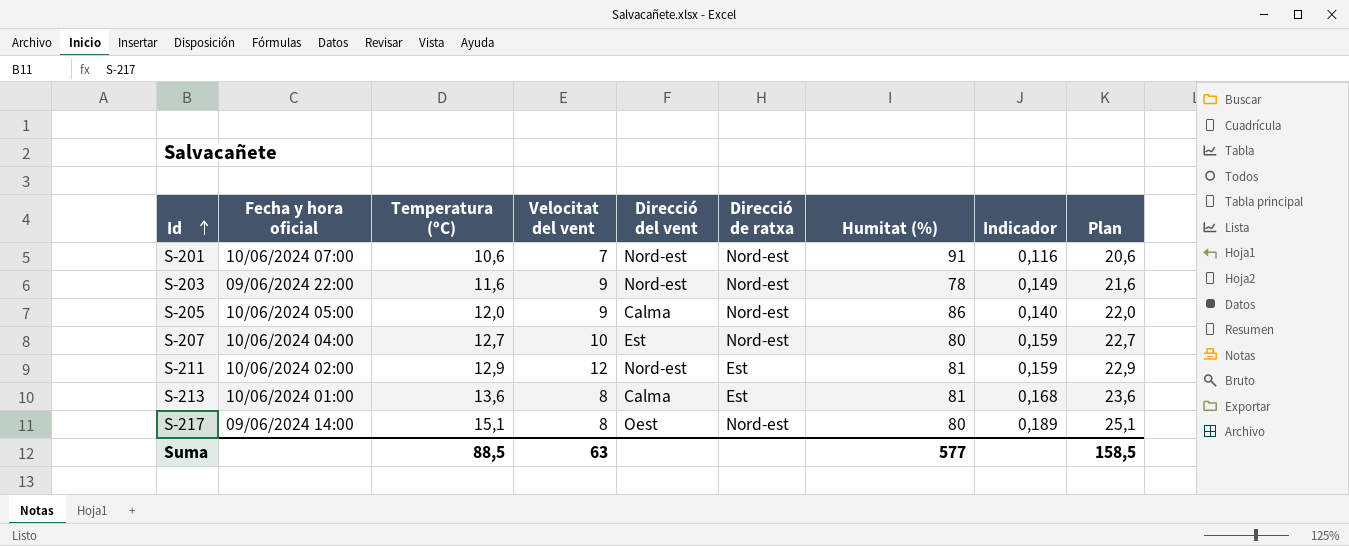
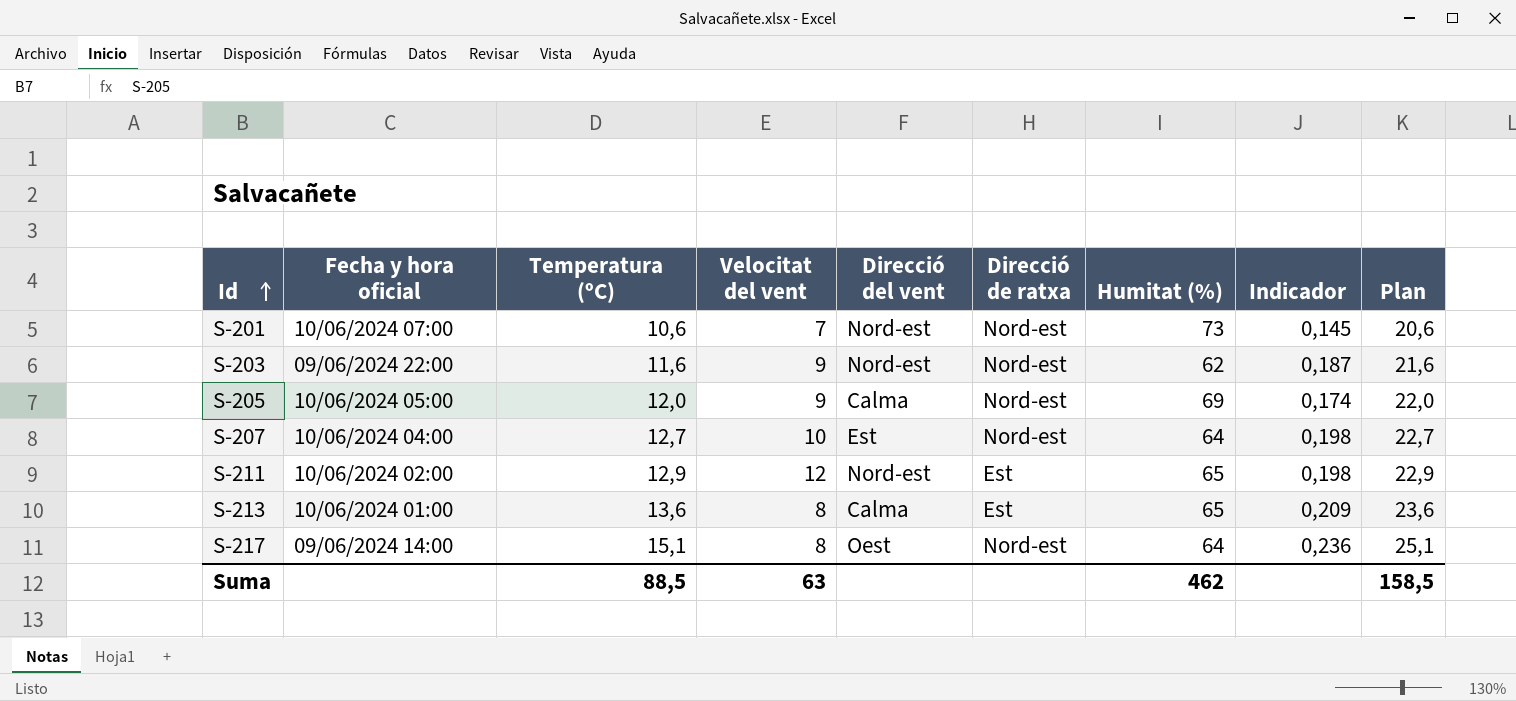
S-201 | Humitat (%): 91 -> 73
S-201 | Indicador: 0,116 -> 0,145
S-203 | Humitat (%): 78 -> 62
S-203 | Indicador: 0,149 -> 0,187
S-205 | Humitat (%): 86 -> 69
S-205 | Indicador: 0,140 -> 0,174
S-207 | Humitat (%): 80 -> 64
S-207 | Indicador: 0,159 -> 0,198
S-211 | Humitat (%): 81 -> 65
S-211 | Indicador: 0,159 -> 0,198
S-213 | Humitat (%): 81 -> 65
S-213 | Indicador: 0,168 -> 0,209
S-217 | Humitat (%): 80 -> 64
S-217 | Indicador: 0,189 -> 0,236
Suma | Humitat (%): 577 -> 462

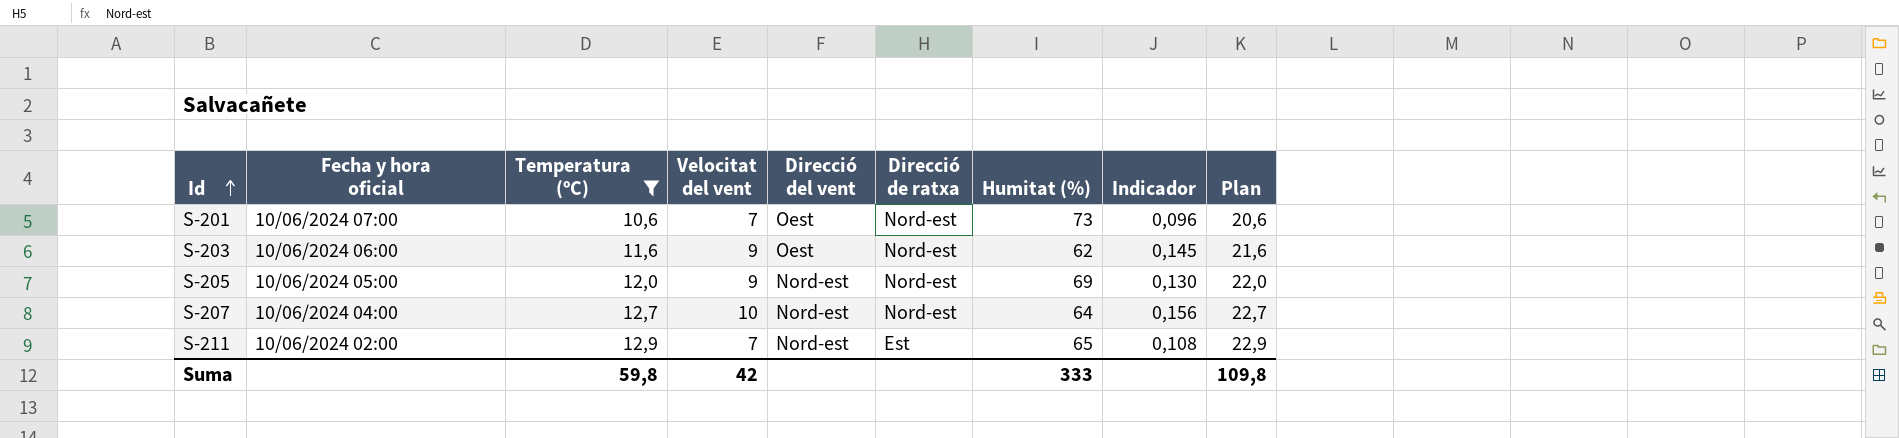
filter: none -> Temperatura (ºC) <= 12,9
column Indicador | formula: [Temperatura (ºC)] / [Humitat (%)] -> [Velocitat del vent] / [Humitat (%)]
S-201 | Direcció del vent: Nord-est -> Oest
S-203 | Fecha y hora oficial: 09/06/2024 22:00 -> 10/06/2024 06:00
S-203 | Direcció del vent: Nord-est -> Oest
S-205 | Direcció del vent: Calma -> Nord-est
S-207 | Direcció del vent: Est -> Nord-est
S-211 | Velocitat del vent: 12 -> 7
Suma | Temperatura (ºC): 88,5 -> 59,8
Suma | Velocitat del vent: 63 -> 42
Suma | Humitat (%): 462 -> 333
Suma | Plan: 158,5 -> 109,8

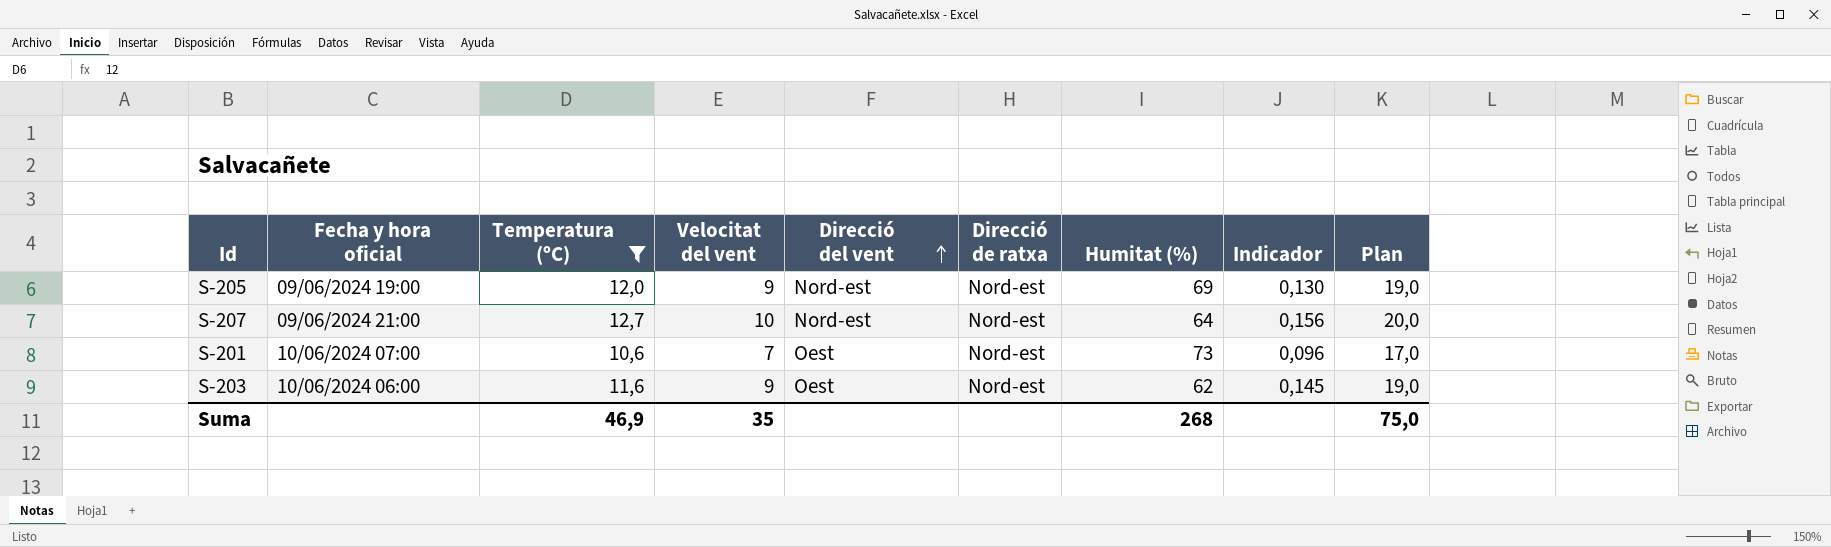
row order: Id ascending -> Direcció del vent ascending
column Plan | formula: [Temperatura (ºC)] + 10 -> [Velocitat del vent] + 10
row S-211: 10/06/2024 02:00 | 12,9 | 7 | Nord-est | Est | 65 | 0,108 | 22,9 -> none
S-205 | Fecha y hora oficial: 10/06/2024 05:00 -> 09/06/2024 19:00
S-207 | Fecha y hora oficial: 10/06/2024 04:00 -> 09/06/2024 21:00
Suma | Temperatura (ºC): 59,8 -> 46,9
Suma | Velocitat del vent: 42 -> 35
Suma | Humitat (%): 333 -> 268
Suma | Plan: 109,8 -> 75,0

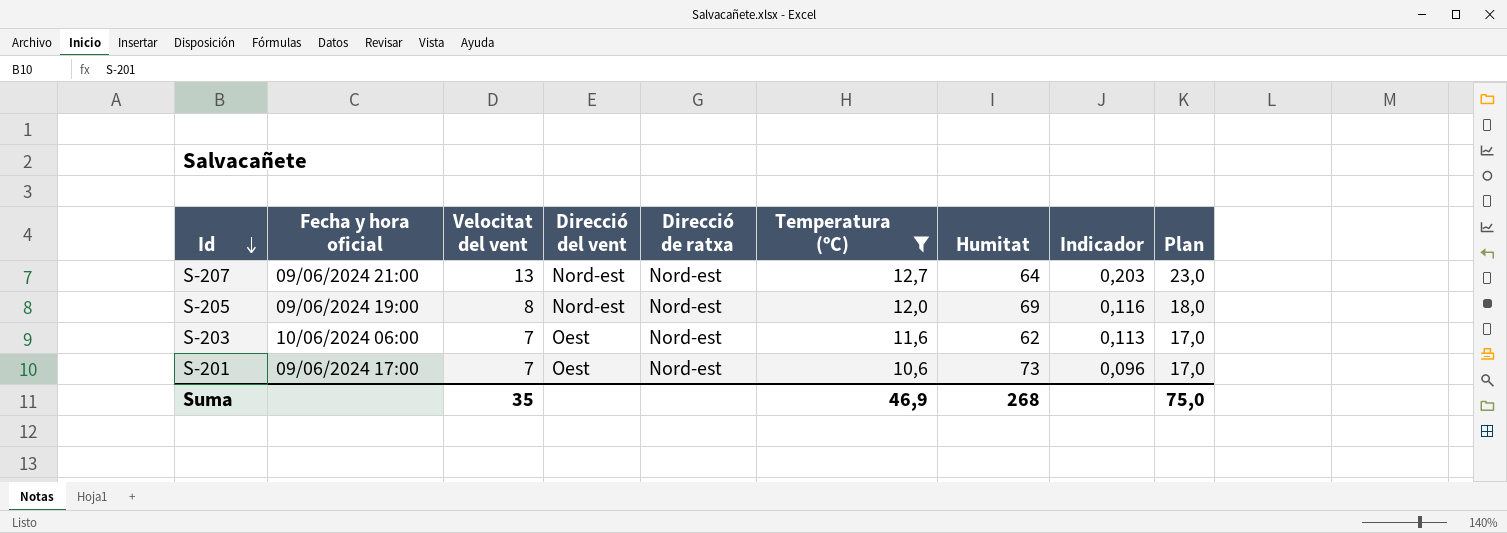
row order: Direcció del vent ascending -> Id descending
column Temperatura (ºC) | position: 3 -> 6
column name: Humitat (%) -> Humitat
S-207 | Velocitat del vent: 10 -> 13
S-207 | Indicador: 0,156 -> 0,203
S-207 | Plan: 20,0 -> 23,0
S-205 | Velocitat del vent: 9 -> 8
S-205 | Indicador: 0,130 -> 0,116
S-205 | Plan: 19,0 -> 18,0
S-203 | Velocitat del vent: 9 -> 7
S-203 | Indicador: 0,145 -> 0,113
S-203 | Plan: 19,0 -> 17,0
S-201 | Fecha y hora oficial: 10/06/2024 07:00 -> 09/06/2024 17:00

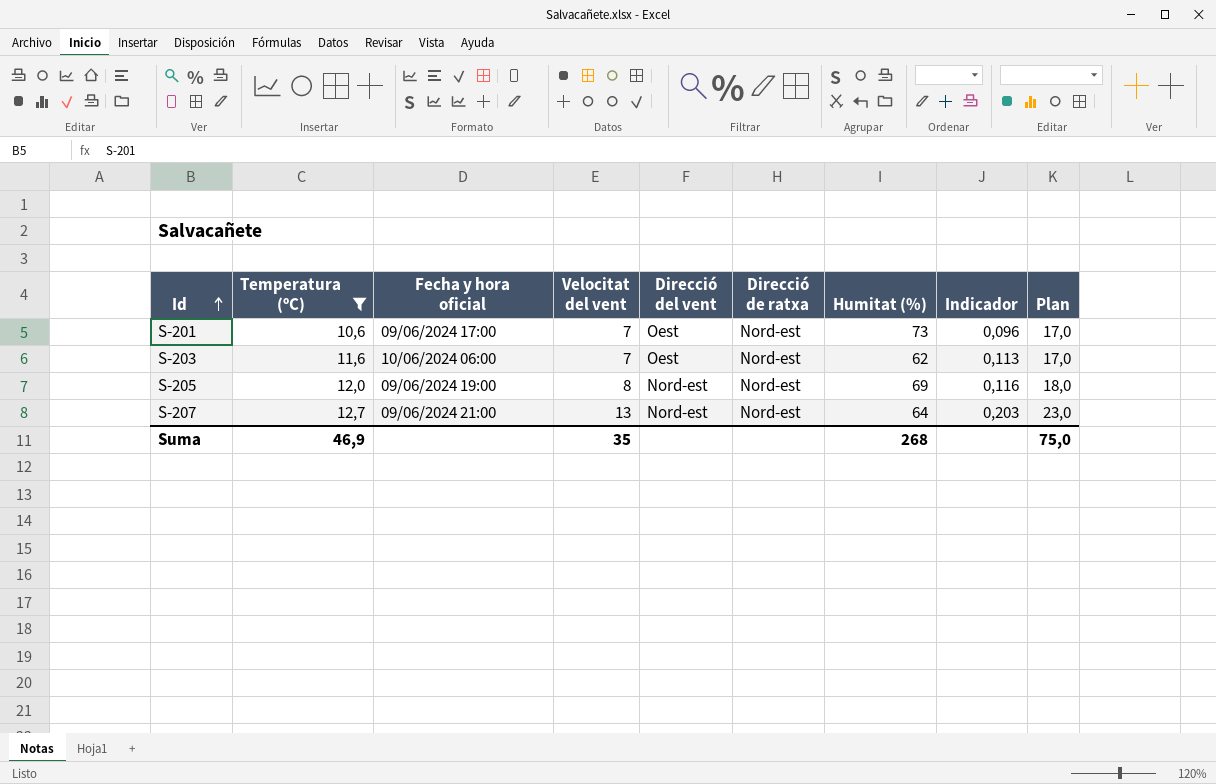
row order: Id descending -> Id ascending
column Temperatura (ºC) | position: 6 -> 2
column name: Humitat -> Humitat (%)

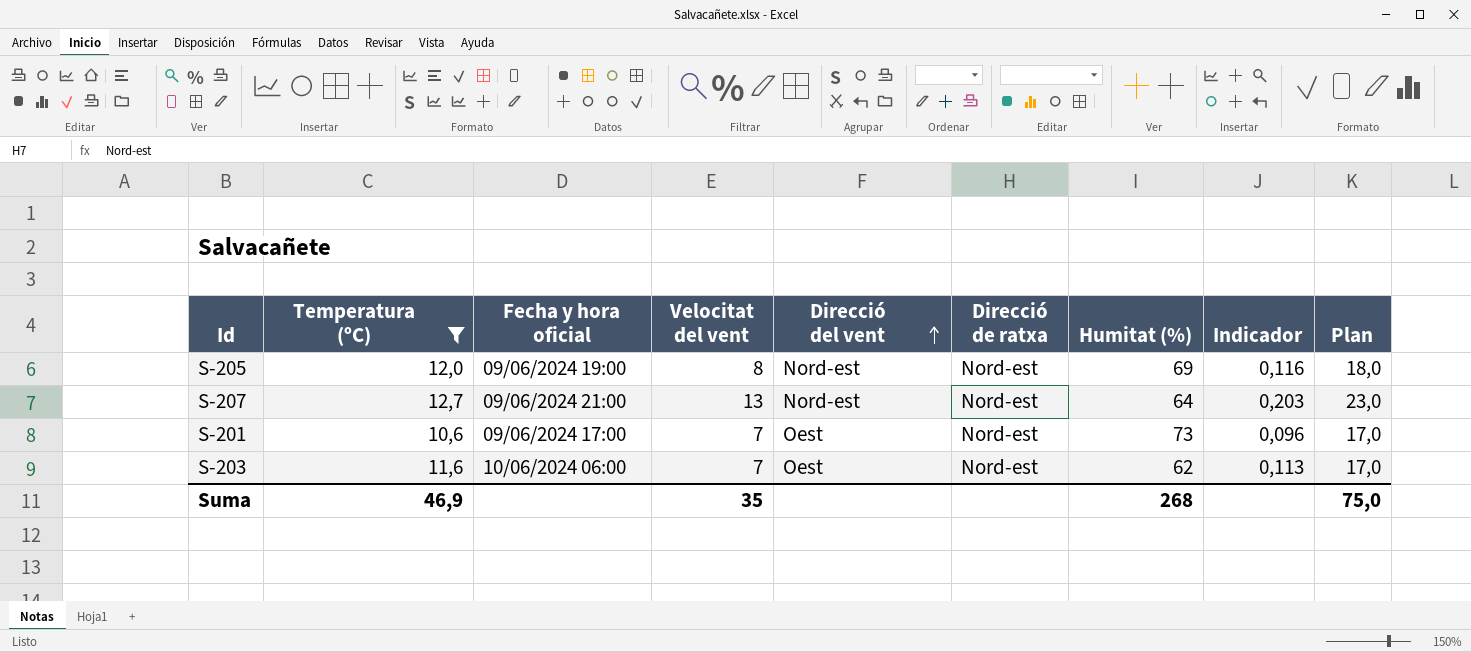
row order: Id ascending -> Direcció del vent ascending

